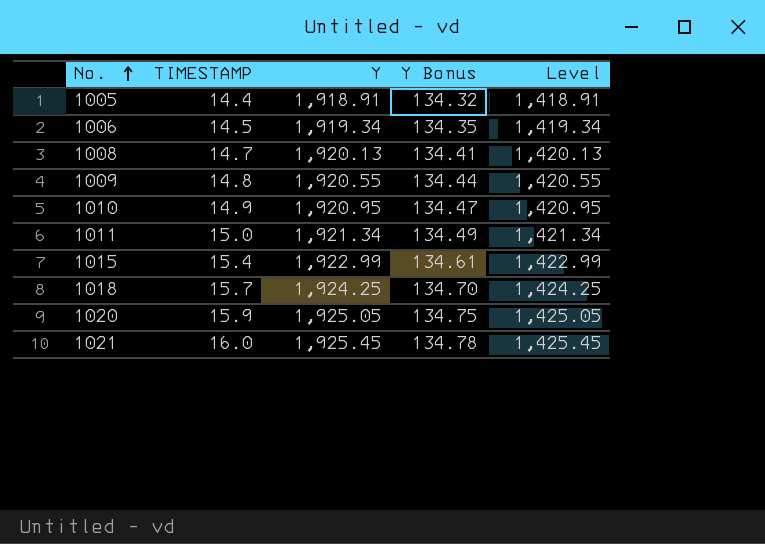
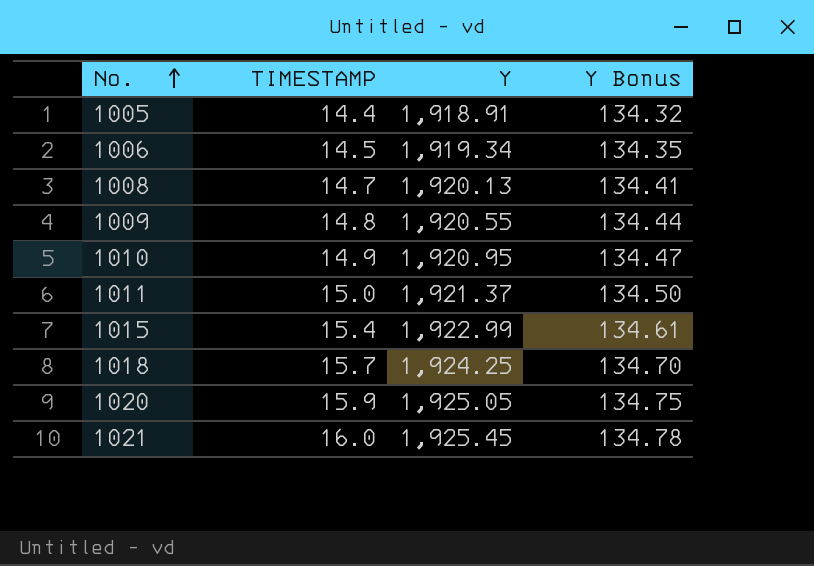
column Level | formula: [Y] - 500 -> none
1011 | Y: 1,921.34 -> 1,921.37
1011 | Y Bonus: 134.49 -> 134.50

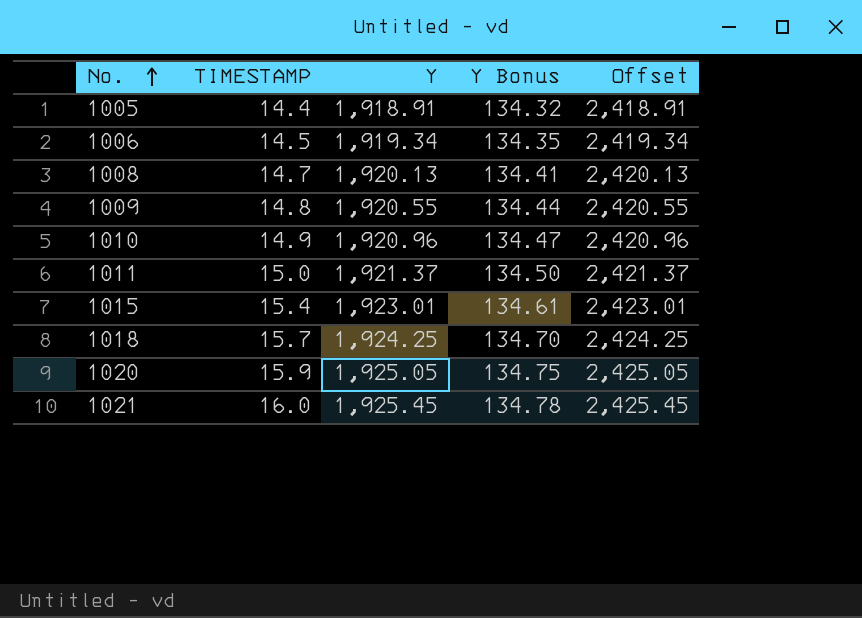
column Offset | formula: none -> [Y] + 500
1010 | Y: 1,920.95 -> 1,920.96
1015 | Y: 1,922.99 -> 1,923.01

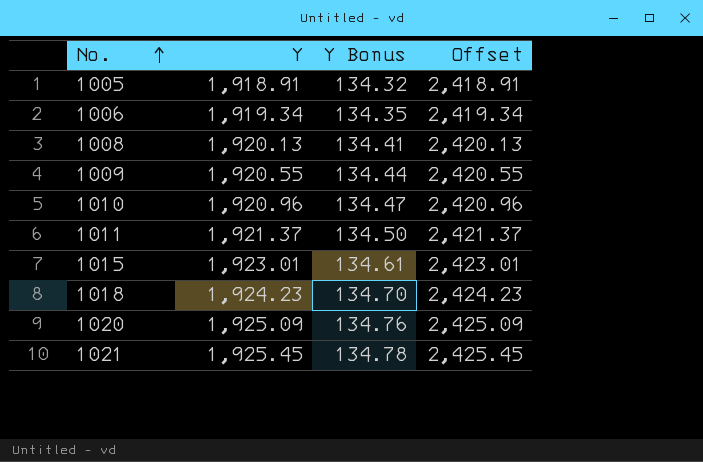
column TIMESTAMP | position: 2 -> none
1018 | Y: 1,924.25 -> 1,924.23
1018 | Offset: 2,424.25 -> 2,424.23
1020 | Y: 1,925.05 -> 1,925.09
1020 | Y Bonus: 134.75 -> 134.76
1020 | Offset: 2,425.05 -> 2,425.09

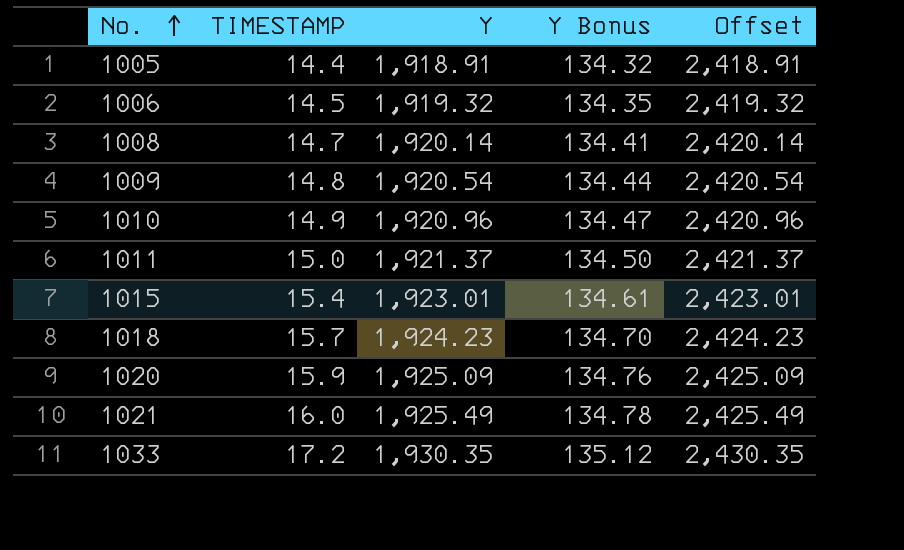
column TIMESTAMP | position: none -> 2
1006 | Y: 1,919.34 -> 1,919.32
1006 | Offset: 2,419.34 -> 2,419.32
1008 | Y: 1,920.13 -> 1,920.14
1008 | Offset: 2,420.13 -> 2,420.14
1009 | Y: 1,920.55 -> 1,920.54
1009 | Offset: 2,420.55 -> 2,420.54
1021 | Y: 1,925.45 -> 1,925.49
1021 | Offset: 2,425.45 -> 2,425.49
row 1033: none -> 17.2 | 1,930.35 | 135.12 | 2,430.35

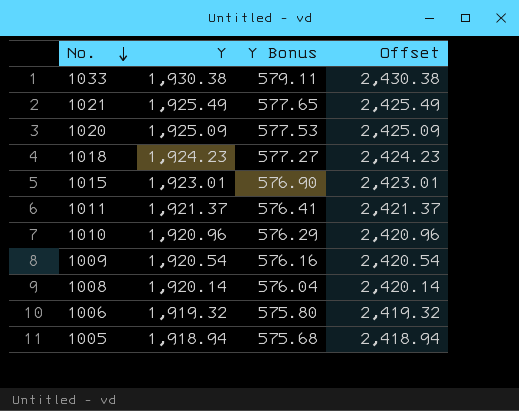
row order: No. ascending -> No. descending
column TIMESTAMP | position: 2 -> none
column Y Bonus | formula: [Y] * 0.07 -> [Y] * 0.3
1033 | Y: 1,930.35 -> 1,930.38
1033 | Offset: 2,430.35 -> 2,430.38
1005 | Y: 1,918.91 -> 1,918.94
1005 | Offset: 2,418.91 -> 2,418.94

